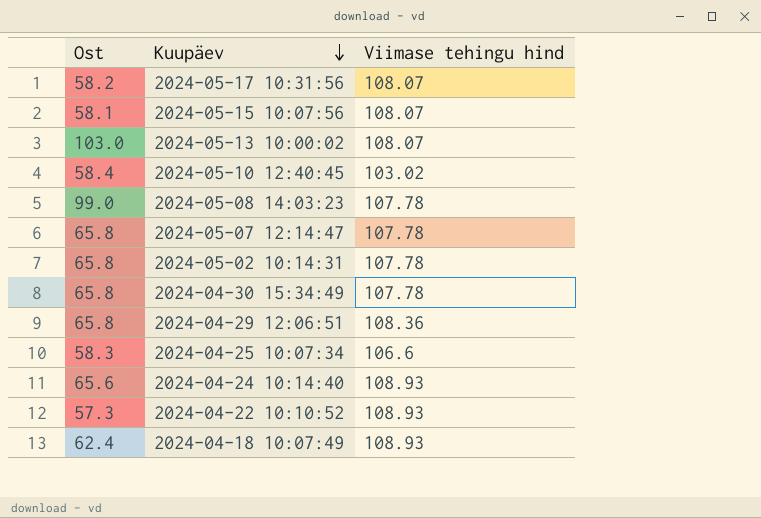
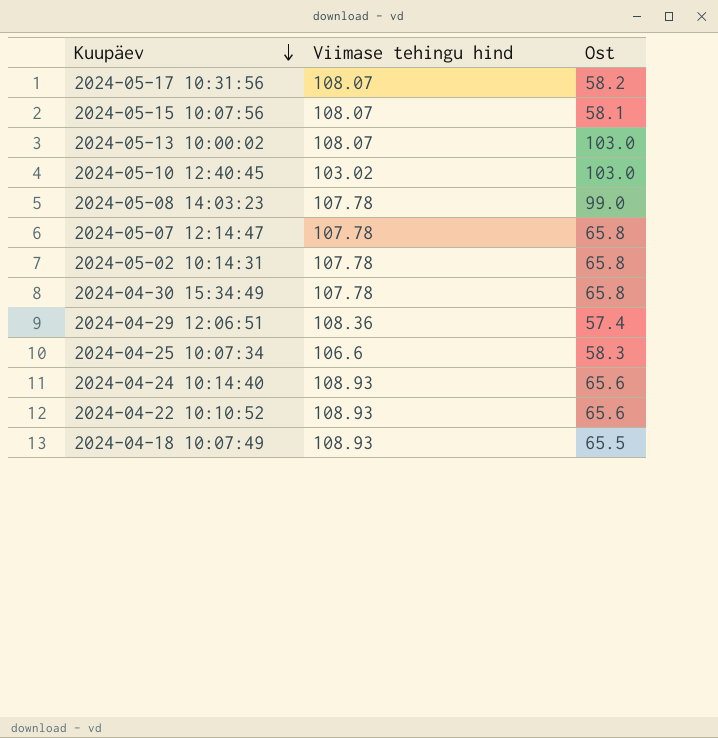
column Ost | position: 1 -> 3
2024-05-10 12:40:45 | Ost: 58.4 -> 103.0
2024-04-29 12:06:51 | Ost: 65.8 -> 57.4
2024-04-22 10:10:52 | Ost: 57.3 -> 65.6
2024-04-18 10:07:49 | Ost: 62.4 -> 65.5

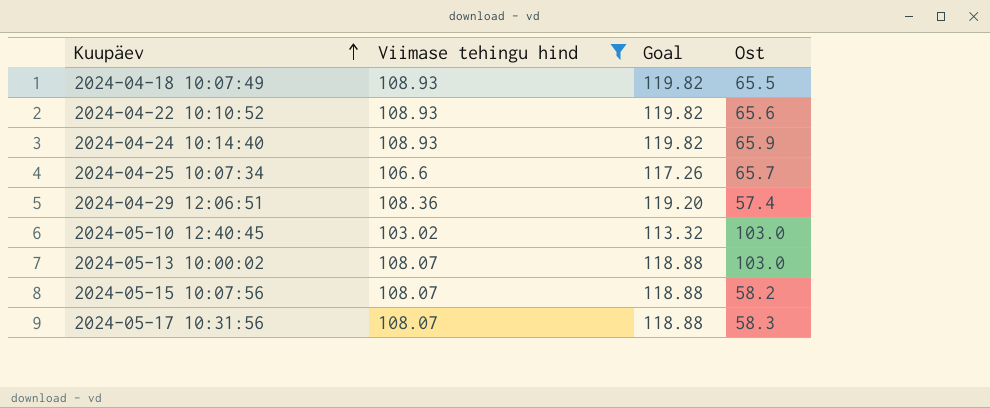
filter: none -> Viimase tehingu hind != 107.78
row order: Kuupäev descending -> Kuupäev ascending
column Goal | formula: none -> [Viimase tehingu hind] * 1.1
2024-04-24 10:14:40 | Ost: 65.6 -> 65.9
2024-04-25 10:07:34 | Ost: 58.3 -> 65.7
2024-05-15 10:07:56 | Ost: 58.1 -> 58.2
2024-05-17 10:31:56 | Ost: 58.2 -> 58.3

